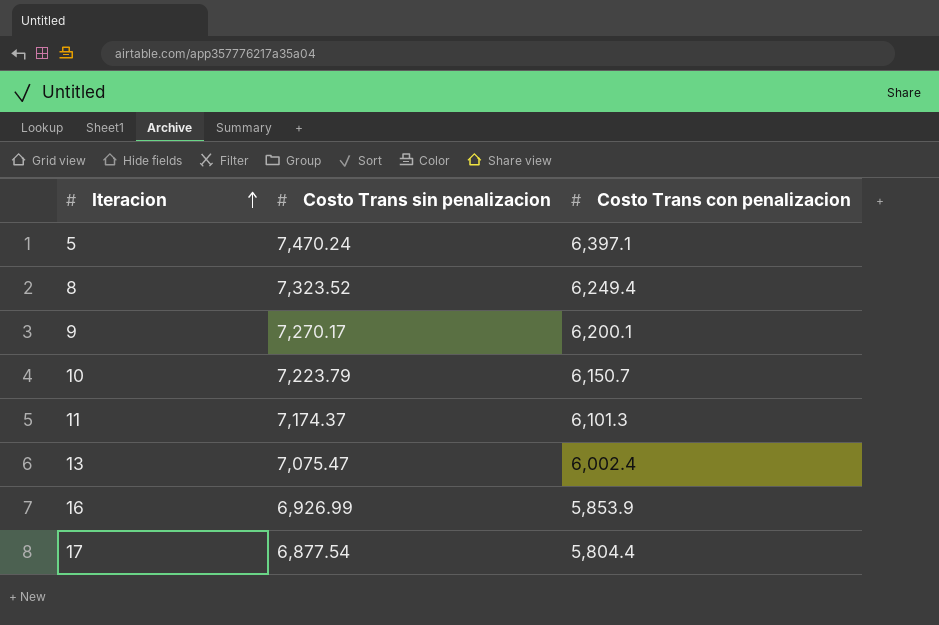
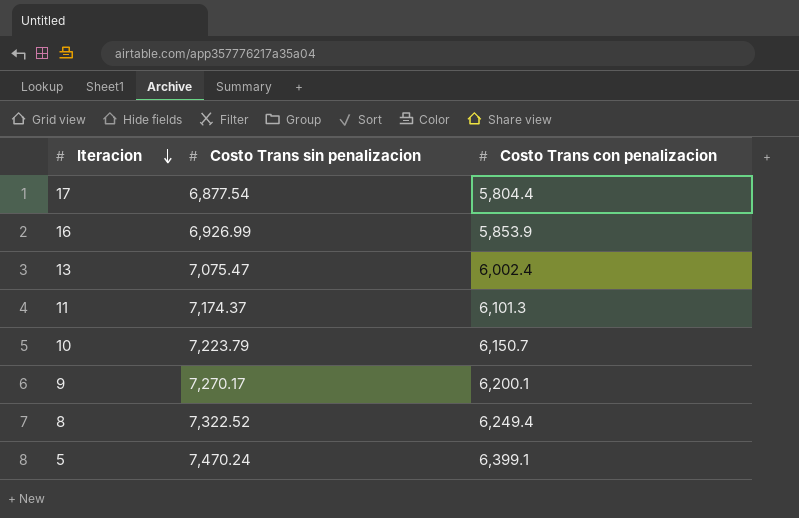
row order: Iteracion ascending -> Iteracion descending
8 | Costo Trans sin penalizacion: 7,323.52 -> 7,322.52
5 | Costo Trans con penalizacion: 6,397.1 -> 6,399.1

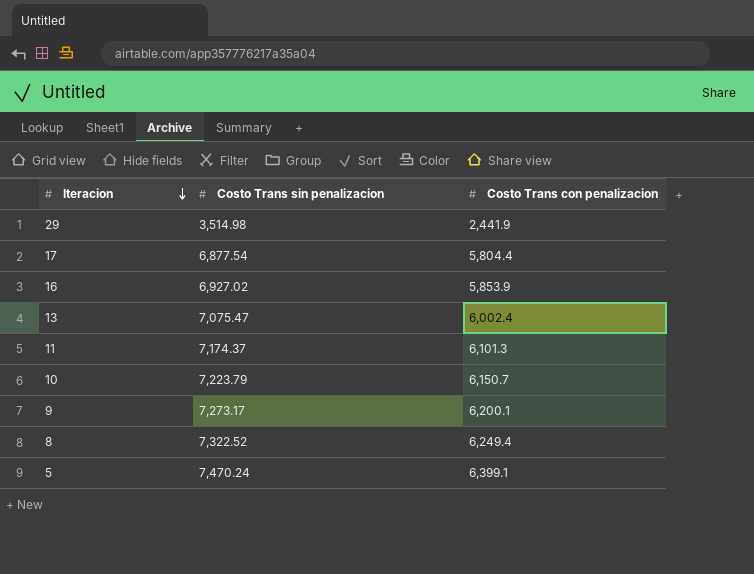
row 29: none -> 3,514.98 | 2,441.9
16 | Costo Trans sin penalizacion: 6,926.99 -> 6,927.02
9 | Costo Trans sin penalizacion: 7,270.17 -> 7,273.17

